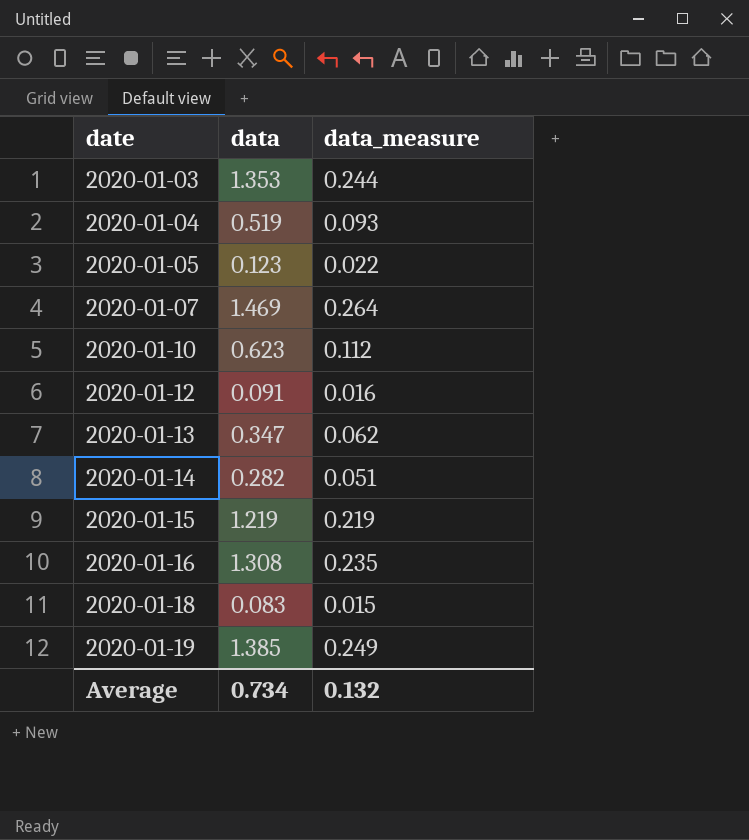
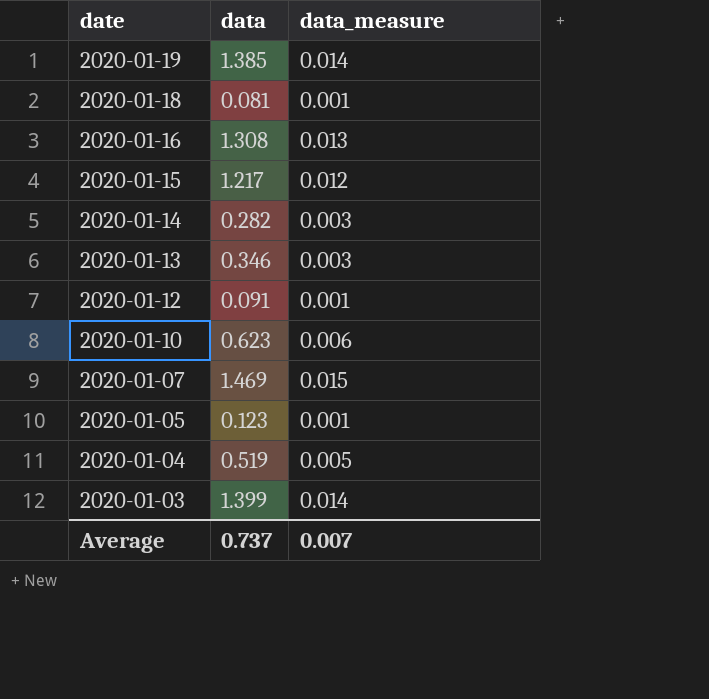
row order: date ascending -> date descending
column data_measure | formula: [data] * 0.18 -> [data] * 0.01
2020-01-18 | data: 0.083 -> 0.081
2020-01-15 | data: 1.219 -> 1.217
2020-01-13 | data: 0.347 -> 0.346
2020-01-03 | data: 1.353 -> 1.399
Average | data: 0.734 -> 0.737
Average | data_measure: 0.132 -> 0.007

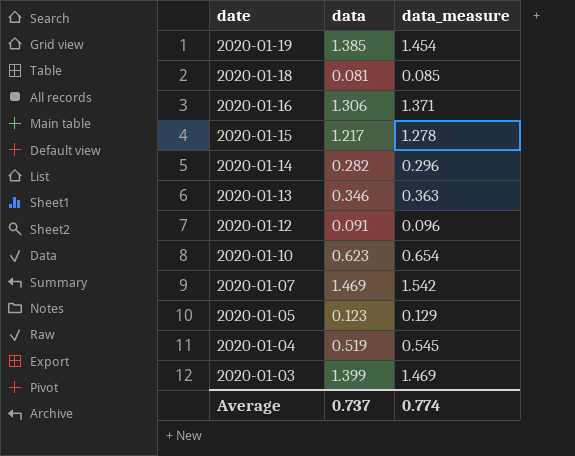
column data_measure | formula: [data] * 0.01 -> [data] * 1.05
2020-01-16 | data: 1.308 -> 1.306
Average | data_measure: 0.007 -> 0.774

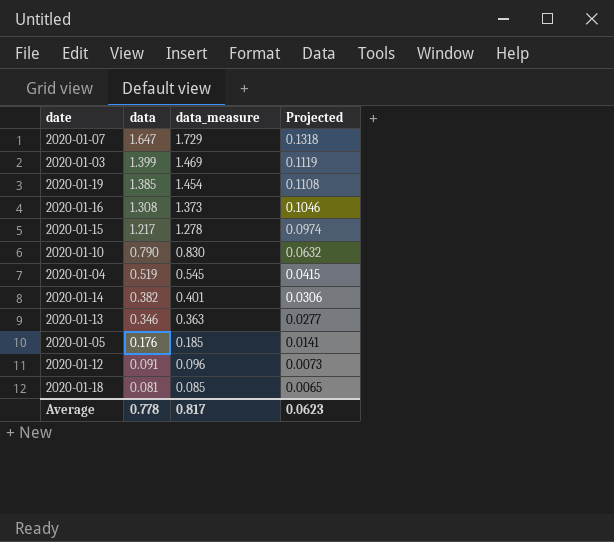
row order: date descending -> data descending
column Projected | formula: none -> [data] * 0.08
2020-01-07 | data: 1.469 -> 1.647
2020-01-07 | data_measure: 1.542 -> 1.729
2020-01-16 | data: 1.306 -> 1.308
2020-01-16 | data_measure: 1.371 -> 1.373
2020-01-10 | data: 0.623 -> 0.790
2020-01-10 | data_measure: 0.654 -> 0.830
2020-01-14 | data: 0.282 -> 0.382
2020-01-14 | data_measure: 0.296 -> 0.401
2020-01-05 | data: 0.123 -> 0.176
2020-01-05 | data_measure: 0.129 -> 0.185
Average | data: 0.737 -> 0.778
Average | data_measure: 0.774 -> 0.817

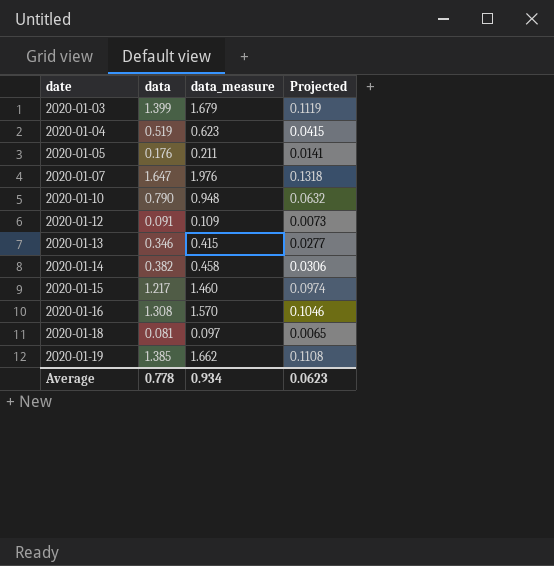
row order: data descending -> date ascending
column data_measure | formula: [data] * 1.05 -> [data] * 1.2
Average | data_measure: 0.817 -> 0.934

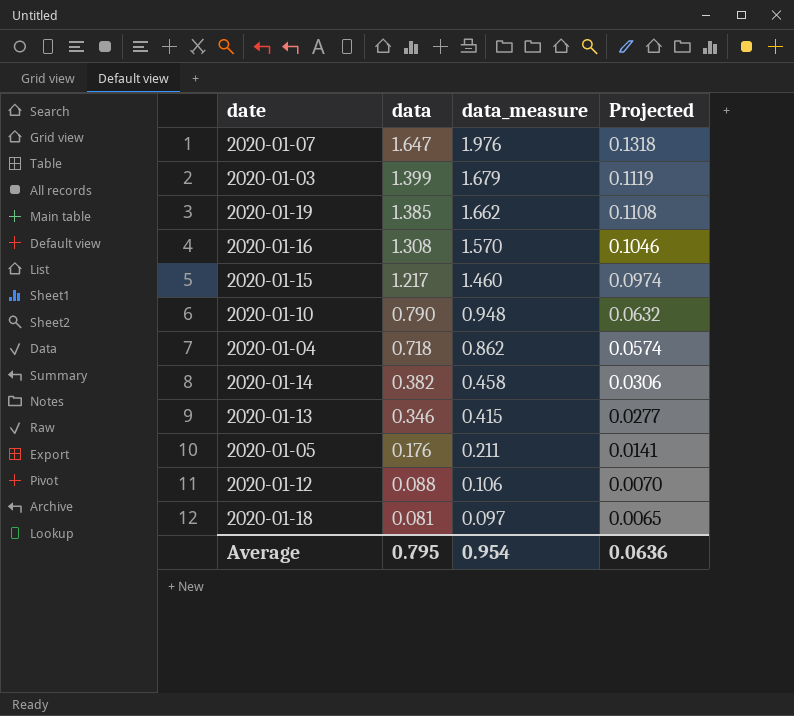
row order: date ascending -> data descending
2020-01-04 | data: 0.519 -> 0.718
2020-01-04 | data_measure: 0.623 -> 0.862
2020-01-04 | Projected: 0.0415 -> 0.0574
2020-01-12 | data: 0.091 -> 0.088
2020-01-12 | data_measure: 0.109 -> 0.106
2020-01-12 | Projected: 0.0073 -> 0.0070
Average | data: 0.778 -> 0.795
Average | data_measure: 0.934 -> 0.954
Average | Projected: 0.0623 -> 0.0636

